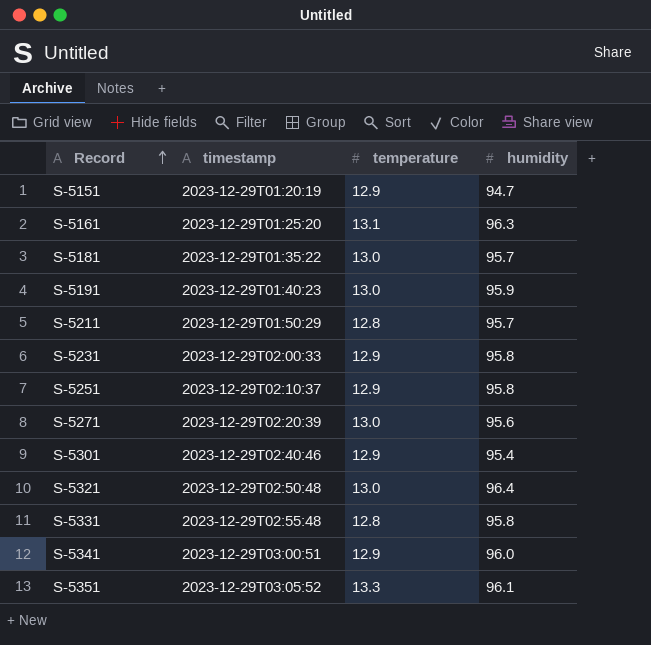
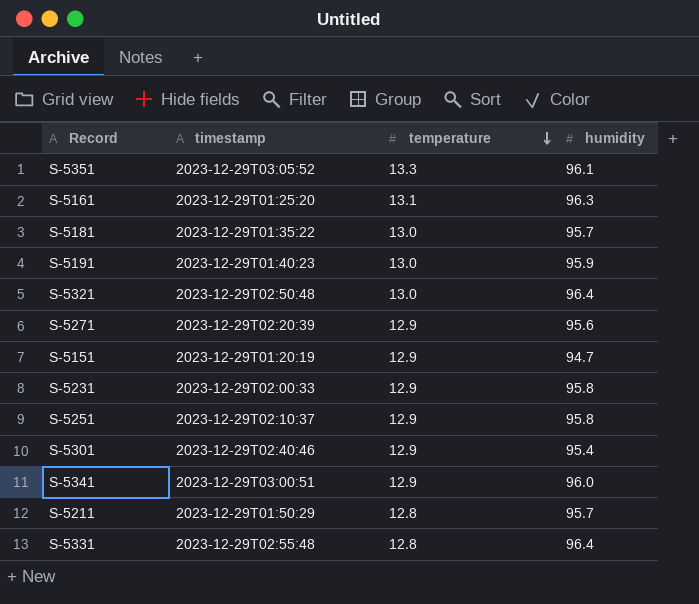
row order: Record ascending -> temperature descending
S-5271 | temperature: 13.0 -> 12.9
S-5331 | humidity: 95.8 -> 96.4

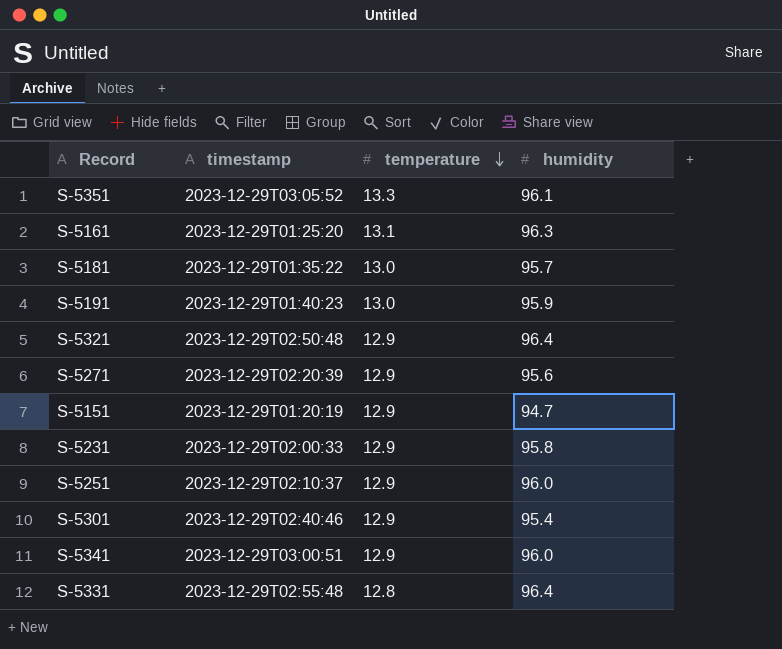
row S-5211: 2023-12-29T01:50:29 | 12.8 | 95.7 -> none
S-5321 | temperature: 13.0 -> 12.9
S-5251 | humidity: 95.8 -> 96.0

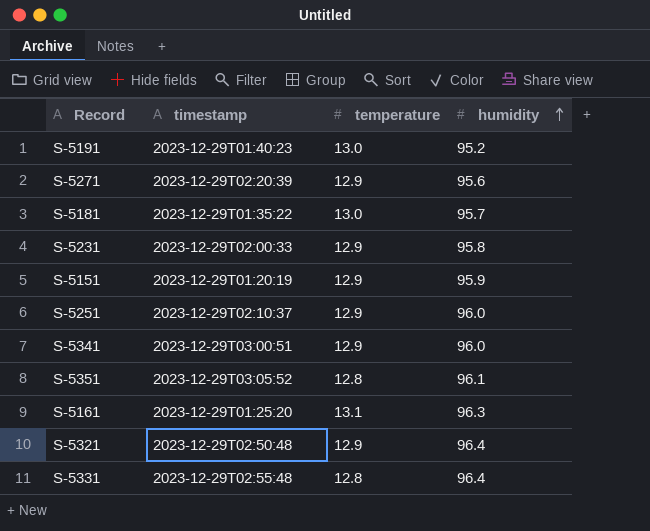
row order: temperature descending -> humidity ascending
row S-5301: 2023-12-29T02:40:46 | 12.9 | 95.4 -> none
S-5191 | humidity: 95.9 -> 95.2
S-5151 | humidity: 94.7 -> 95.9
S-5351 | temperature: 13.3 -> 12.8

